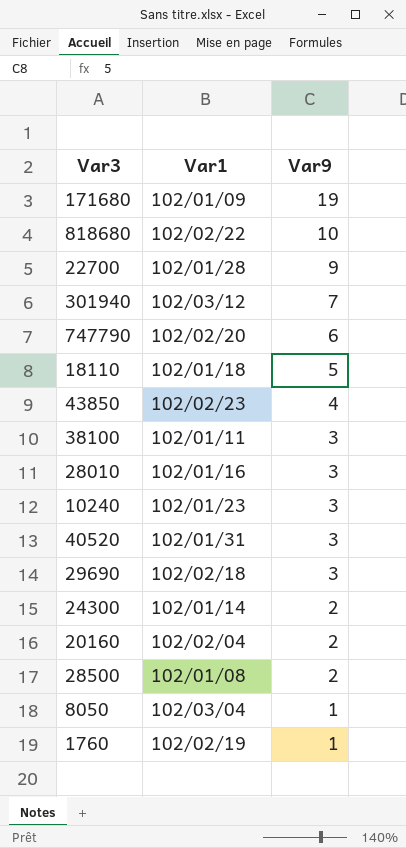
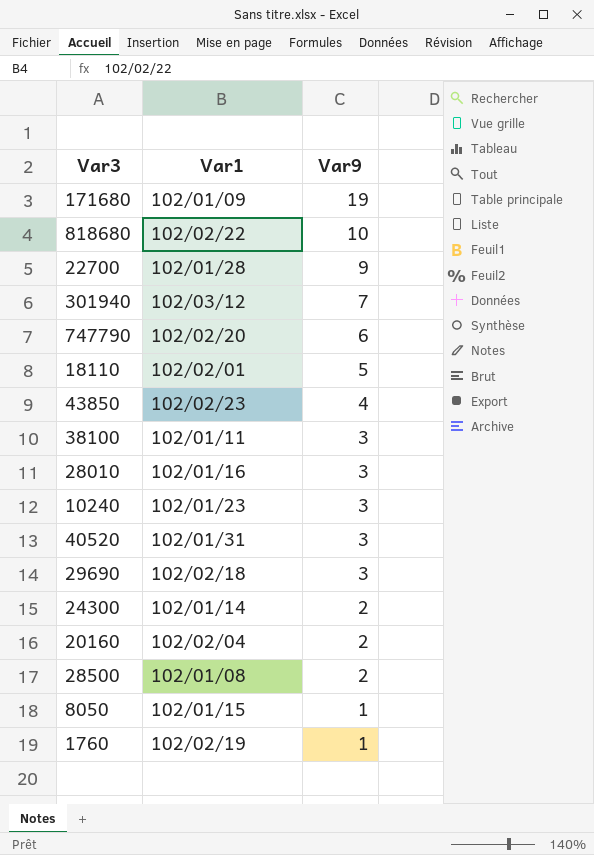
18110 | Var1: 102/01/18 -> 102/02/01
8050 | Var1: 102/03/04 -> 102/01/15

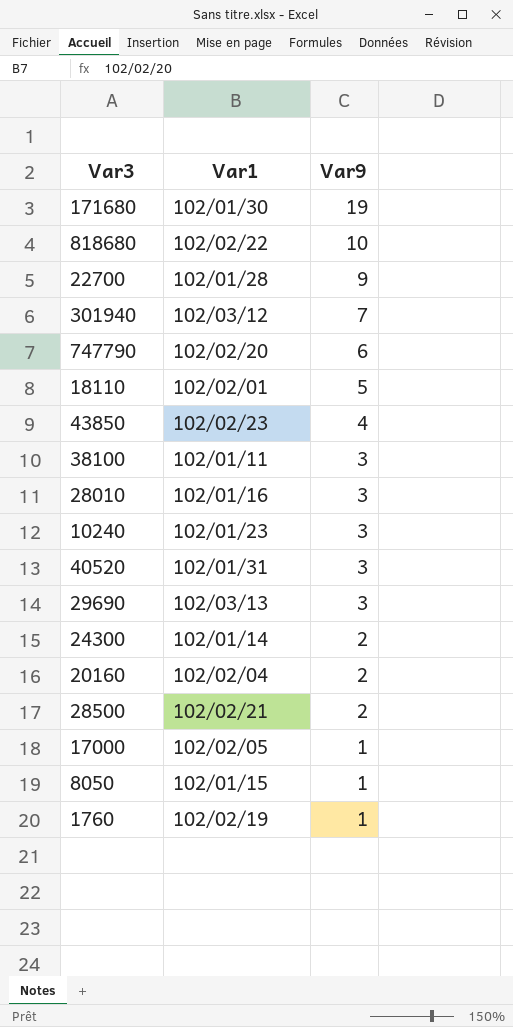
171680 | Var1: 102/01/09 -> 102/01/30
29690 | Var1: 102/02/18 -> 102/03/13
28500 | Var1: 102/01/08 -> 102/02/21
row 17000: none -> 102/02/05 | 1

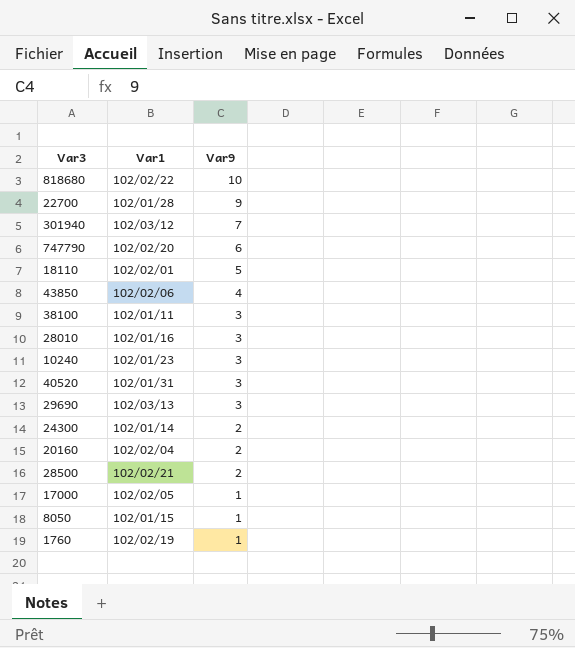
row 171680: 102/01/30 | 19 -> none
43850 | Var1: 102/02/23 -> 102/02/06

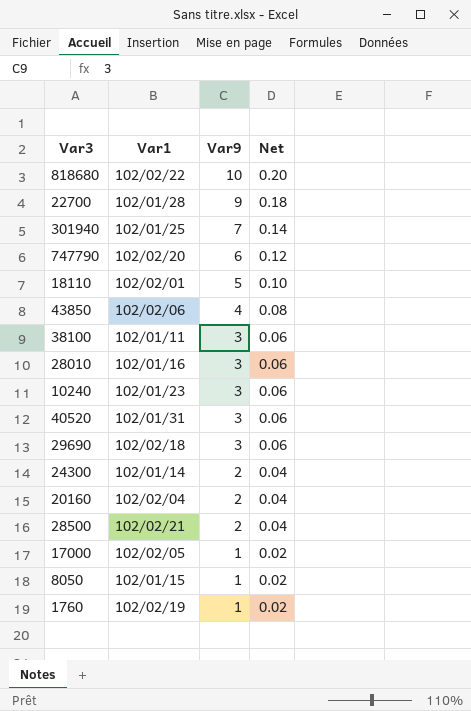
column Net | formula: none -> [Var9] * 0.02
301940 | Var1: 102/03/12 -> 102/01/25
29690 | Var1: 102/03/13 -> 102/02/18

